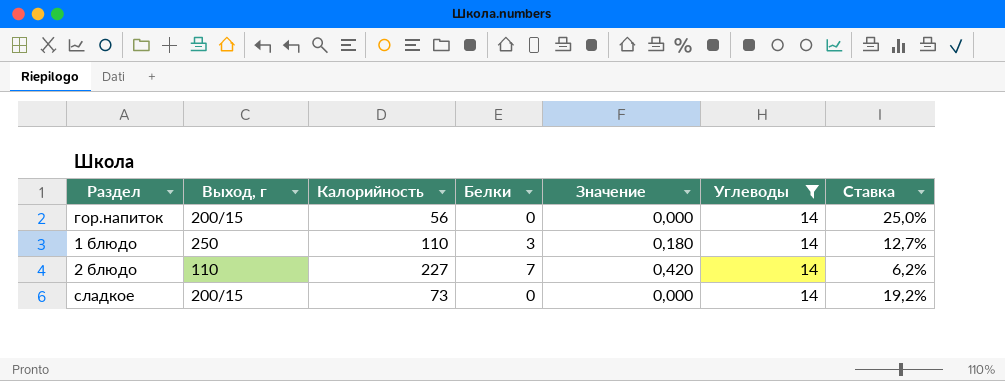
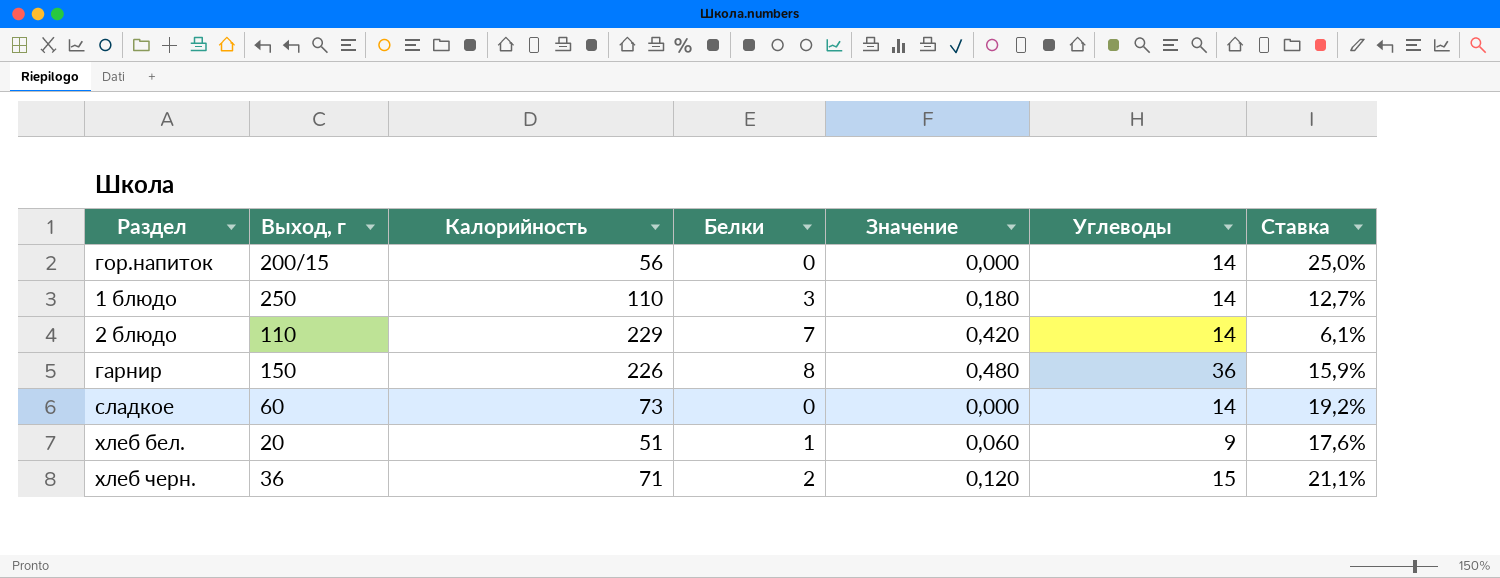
filter: Углеводы = 14 -> none
2 блюдо | Калорийность: 227 -> 229
2 блюдо | Ставка: 6,2% -> 6,1%
сладкое | Выход, г: 200/15 -> 60

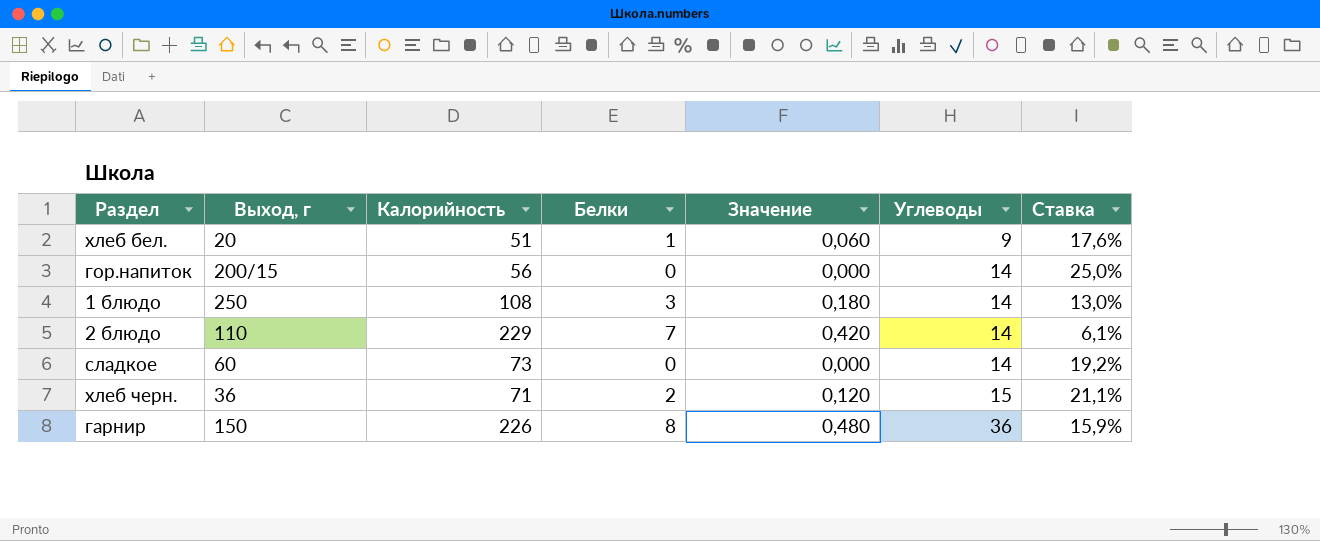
row order: none -> Углеводы ascending
1 блюдо | Калорийность: 110 -> 108
1 блюдо | Ставка: 12,7% -> 13,0%

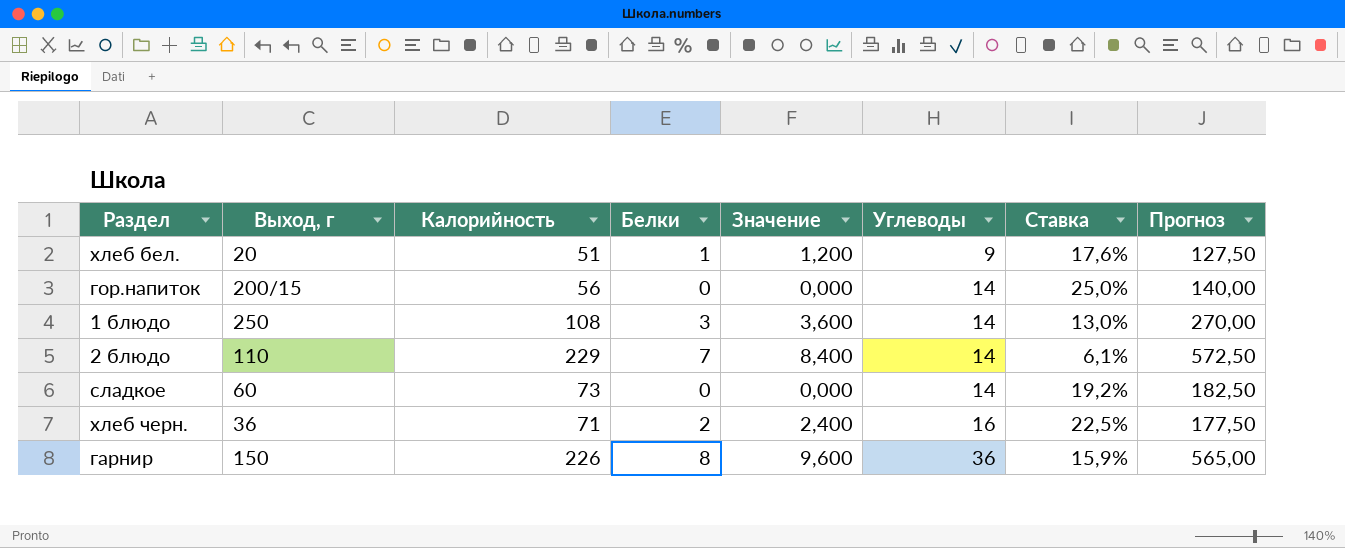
column Значение | formula: [Белки] * 0,06 -> [Белки] * 1,2
column Прогноз | formula: none -> [Калорийность] * 2,5
хлеб черн. | Углеводы: 15 -> 16
хлеб черн. | Ставка: 21,1% -> 22,5%

